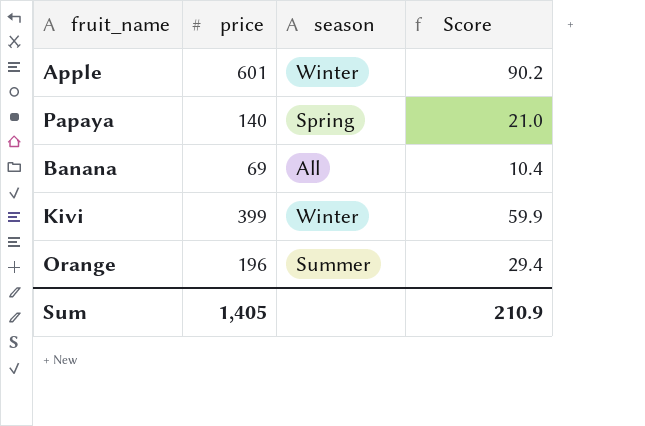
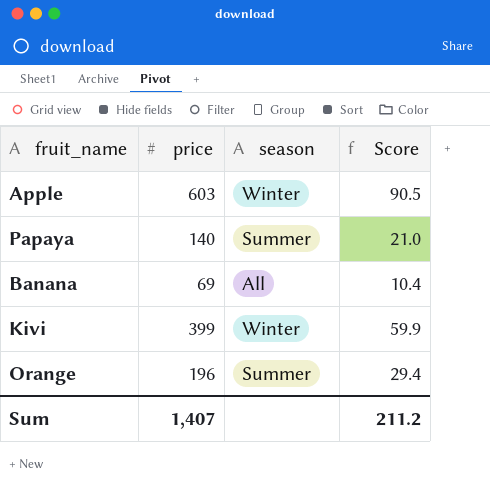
Apple | price: 601 -> 603
Apple | Score: 90.2 -> 90.5
Papaya | season: Spring -> Summer
Sum | price: 1,405 -> 1,407
Sum | Score: 210.9 -> 211.2

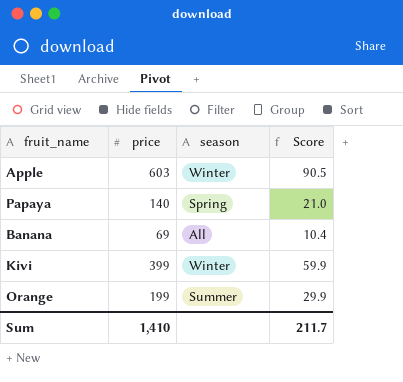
Papaya | season: Summer -> Spring
Orange | price: 196 -> 199
Orange | Score: 29.4 -> 29.9
Sum | price: 1,407 -> 1,410
Sum | Score: 211.2 -> 211.7

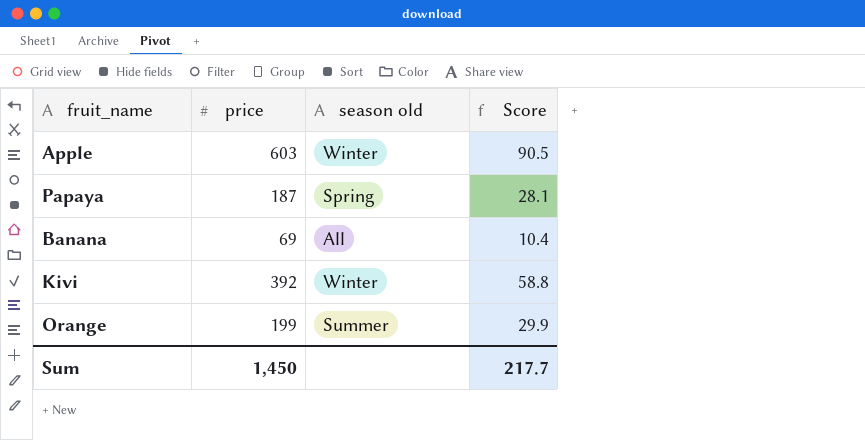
column name: season -> season old
Papaya | price: 140 -> 187
Papaya | Score: 21.0 -> 28.1
Kivi | price: 399 -> 392
Kivi | Score: 59.9 -> 58.8
Sum | price: 1,410 -> 1,450
Sum | Score: 211.7 -> 217.7

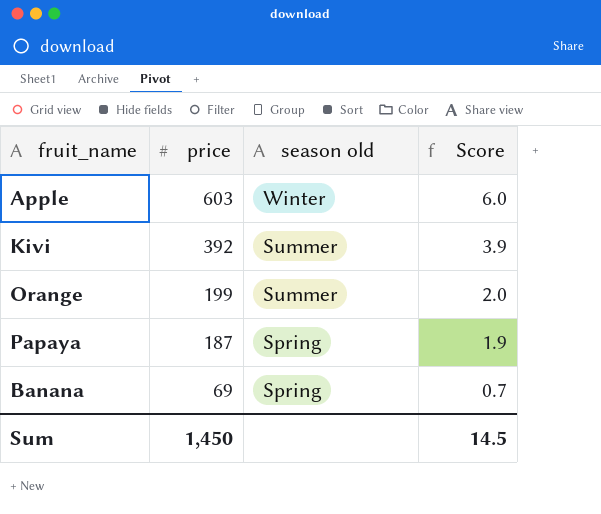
row order: none -> price descending
column Score | formula: [price] * 0.15 -> [price] * 0.01
Kivi | season old: Winter -> Summer
Banana | season old: All -> Spring
Sum | Score: 217.7 -> 14.5

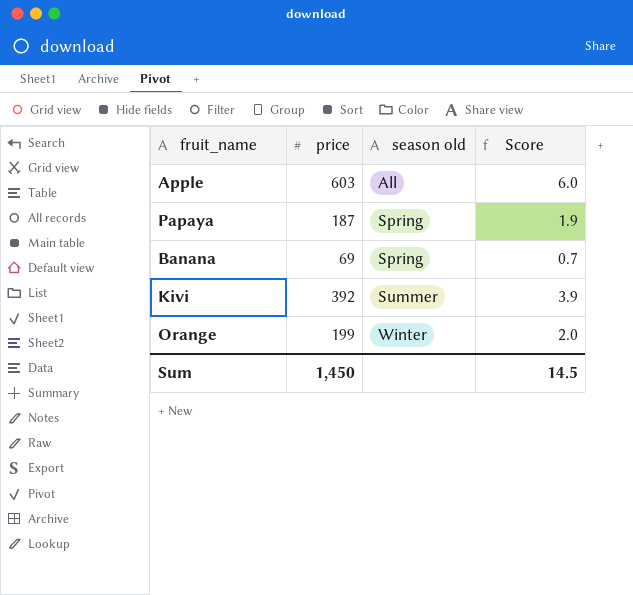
row order: price descending -> season old ascending
Apple | season old: Winter -> All
Orange | season old: Summer -> Winter

